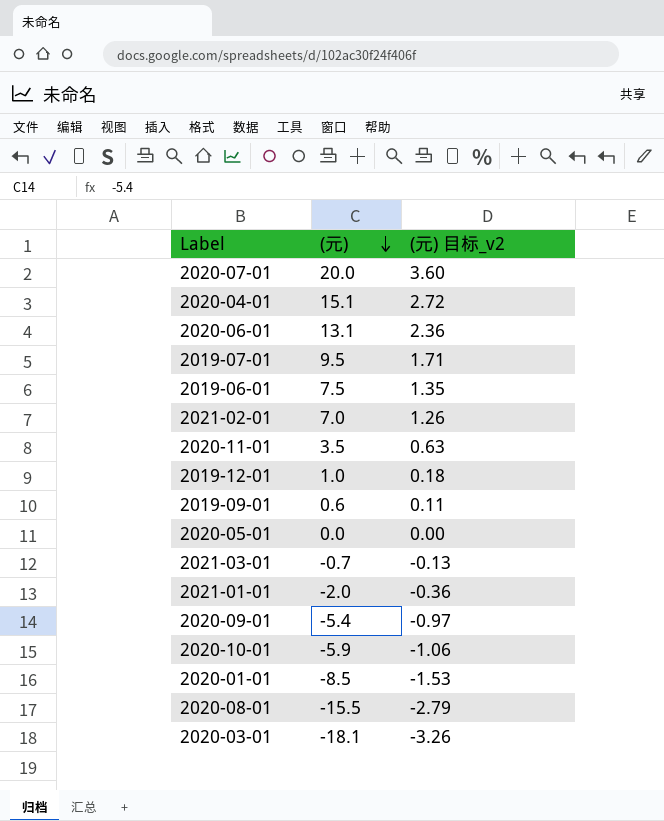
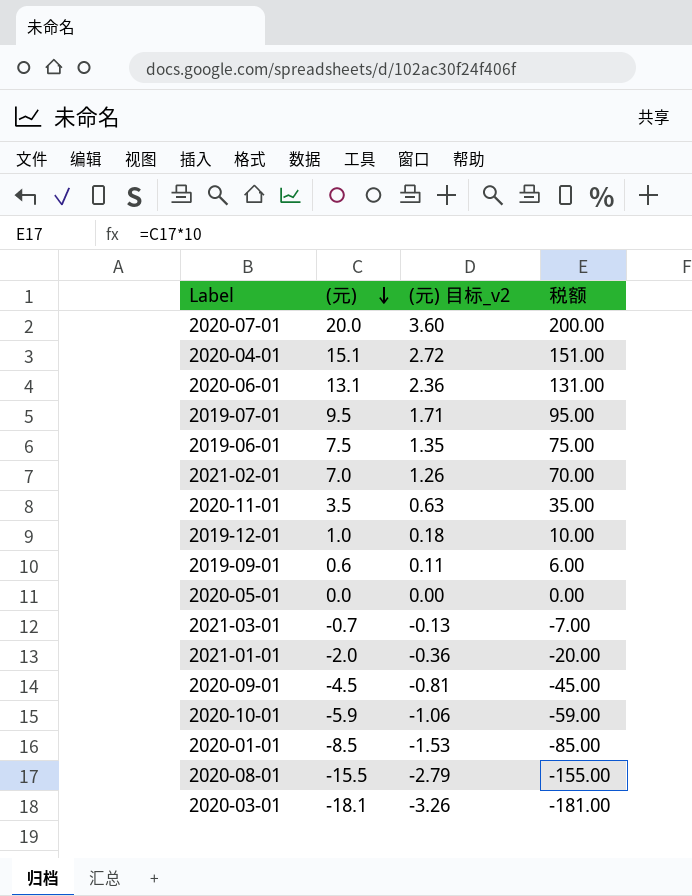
column 税额 | formula: none -> [(元)] * 10
2020-09-01 | (元): -5.4 -> -4.5
2020-09-01 | (元) 目标_v2: -0.97 -> -0.81

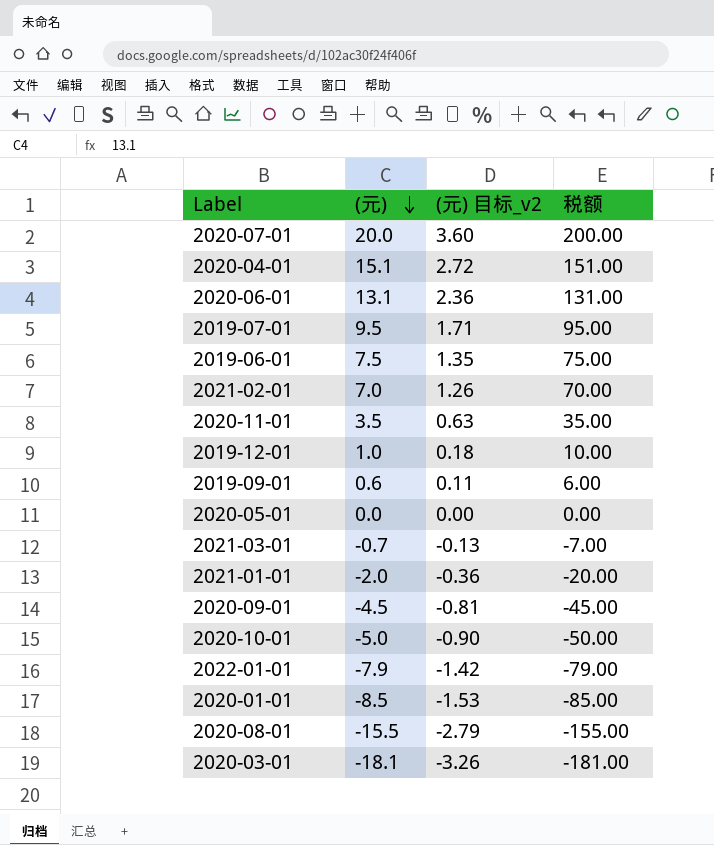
2020-10-01 | (元): -5.9 -> -5.0
2020-10-01 | (元) 目标_v2: -1.06 -> -0.90
2020-10-01 | 税额: -59.00 -> -50.00
row 2022-01-01: none -> -7.9 | -1.42 | -79.00

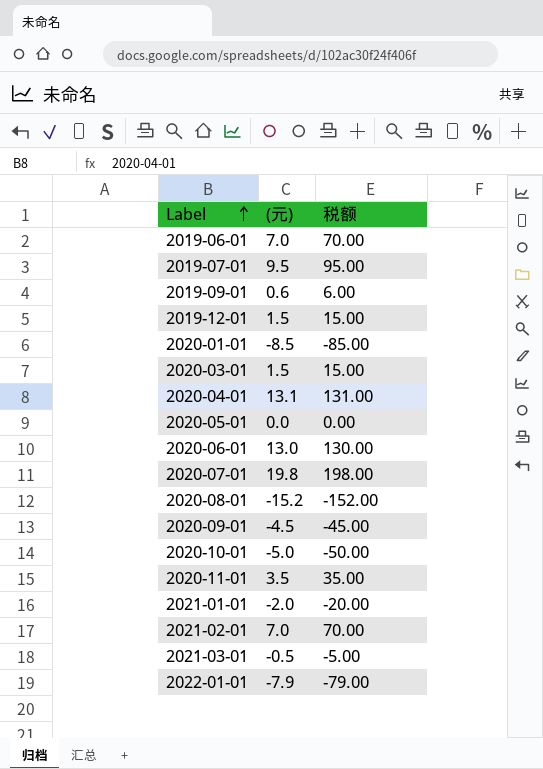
row order: (元) descending -> Label ascending
column (元) 目标_v2 | formula: [(元)] * 0.18 -> none
2019-06-01 | (元): 7.5 -> 7.0
2019-06-01 | 税额: 75.00 -> 70.00
2019-12-01 | (元): 1.0 -> 1.5
2019-12-01 | 税额: 10.00 -> 15.00
2020-03-01 | (元): -18.1 -> 1.5
2020-03-01 | 税额: -181.00 -> 15.00
2020-04-01 | (元): 15.1 -> 13.1
2020-04-01 | 税额: 151.00 -> 131.00
2020-06-01 | (元): 13.1 -> 13.0
2020-06-01 | 税额: 131.00 -> 130.00
2020-07-01 | (元): 20.0 -> 19.8
2020-07-01 | 税额: 200.00 -> 198.00
2020-08-01 | (元): -15.5 -> -15.2
2020-08-01 | 税额: -155.00 -> -152.00
2021-03-01 | (元): -0.7 -> -0.5
2021-03-01 | 税额: -7.00 -> -5.00

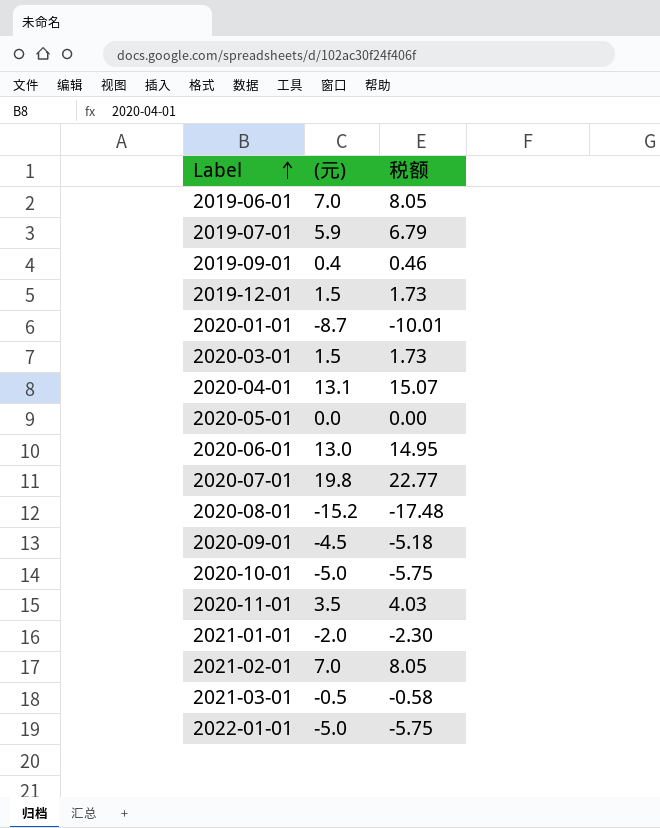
column 税额 | formula: [(元)] * 10 -> [(元)] * 1.15
2019-07-01 | (元): 9.5 -> 5.9
2019-09-01 | (元): 0.6 -> 0.4
2020-01-01 | (元): -8.5 -> -8.7
2022-01-01 | (元): -7.9 -> -5.0

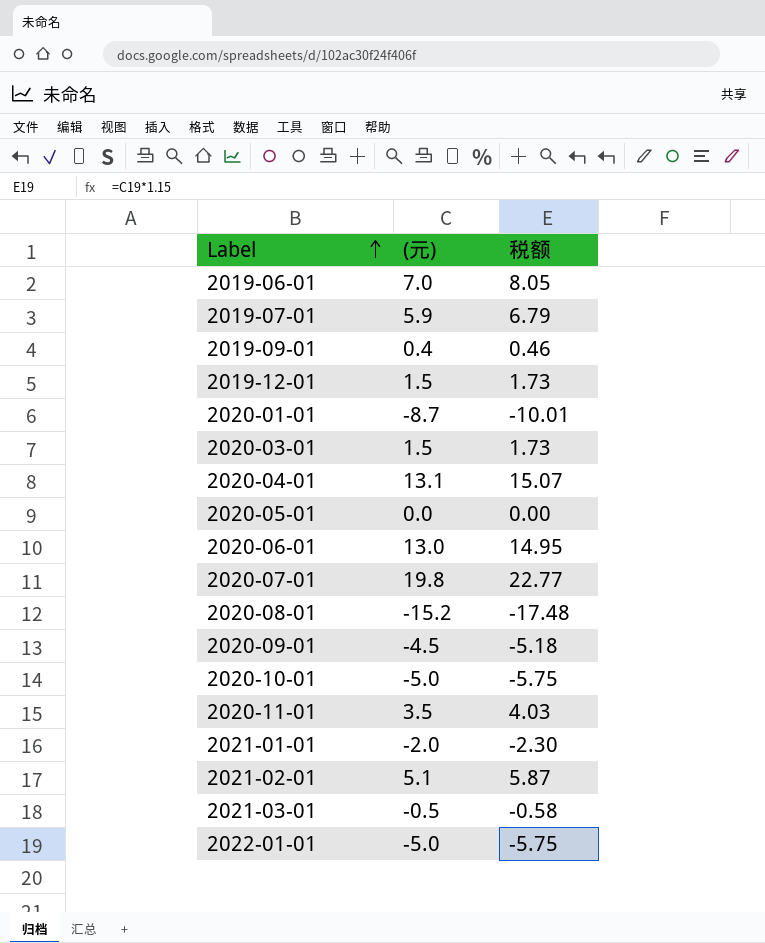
2021-02-01 | (元): 7.0 -> 5.1
2021-02-01 | 税额: 8.05 -> 5.87

